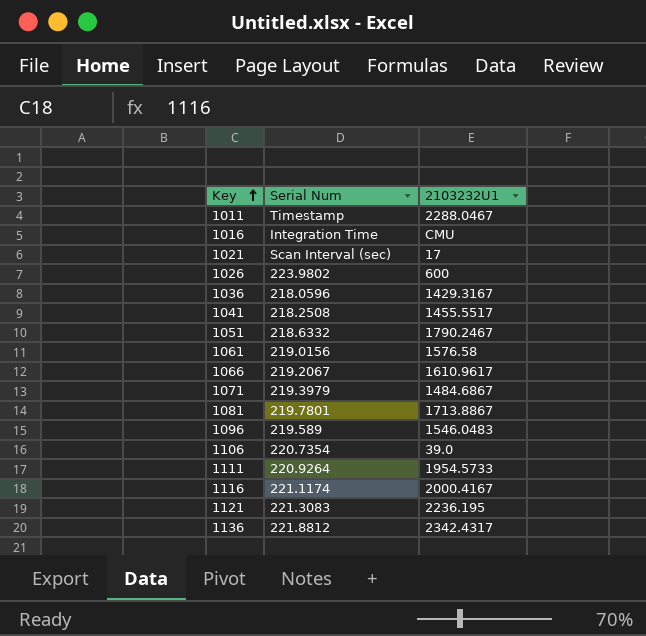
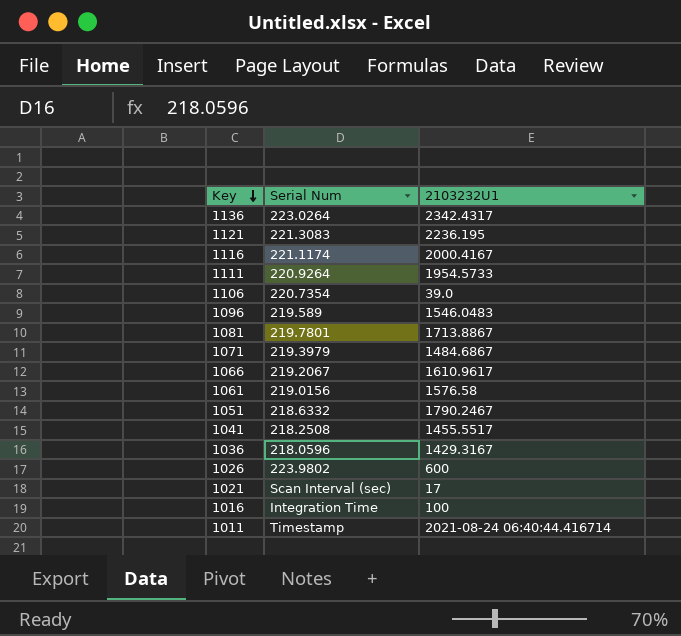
row order: Key ascending -> Key descending
1136 | Serial Num: 221.8812 -> 223.0264
1016 | 2103232U1: CMU -> 100
1011 | 2103232U1: 2288.0467 -> 2021-08-24 06:40:44.416714

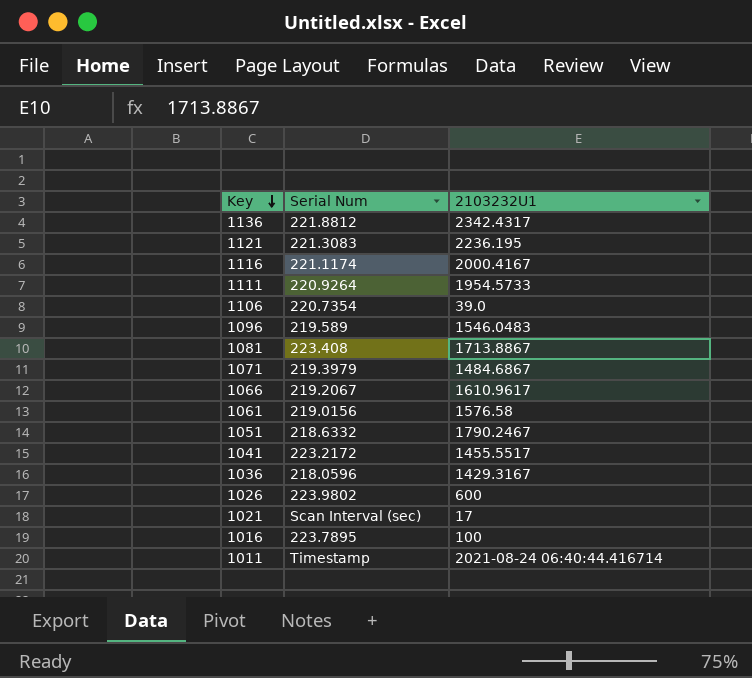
1136 | Serial Num: 223.0264 -> 221.8812
1081 | Serial Num: 219.7801 -> 223.408
1041 | Serial Num: 218.2508 -> 223.2172
1016 | Serial Num: Integration Time -> 223.7895

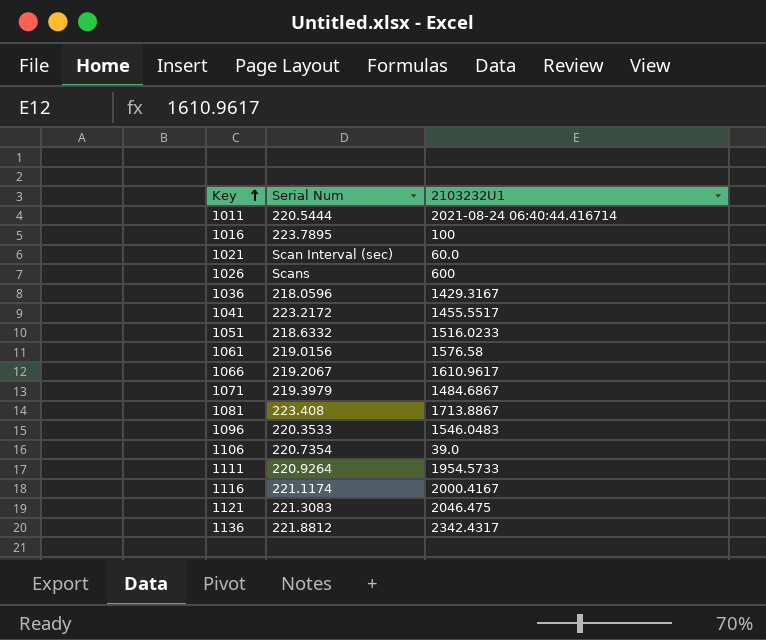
row order: Key descending -> Key ascending
1011 | Serial Num: Timestamp -> 220.5444
1021 | 2103232U1: 17 -> 60.0
1026 | Serial Num: 223.9802 -> Scans
1051 | 2103232U1: 1790.2467 -> 1516.0233
1096 | Serial Num: 219.589 -> 220.3533
1121 | 2103232U1: 2236.195 -> 2046.475

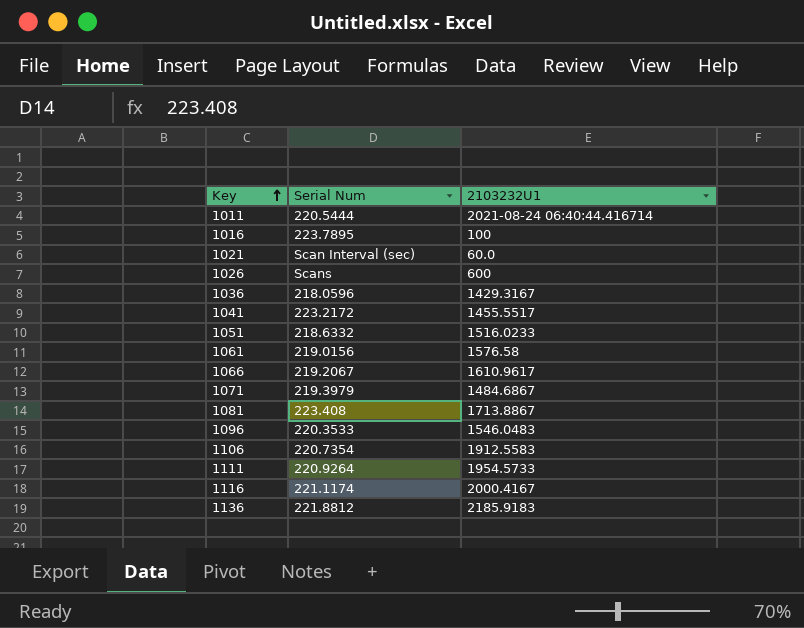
row 1121: 221.3083 | 2046.475 -> none
1106 | 2103232U1: 39.0 -> 1912.5583
1136 | 2103232U1: 2342.4317 -> 2185.9183

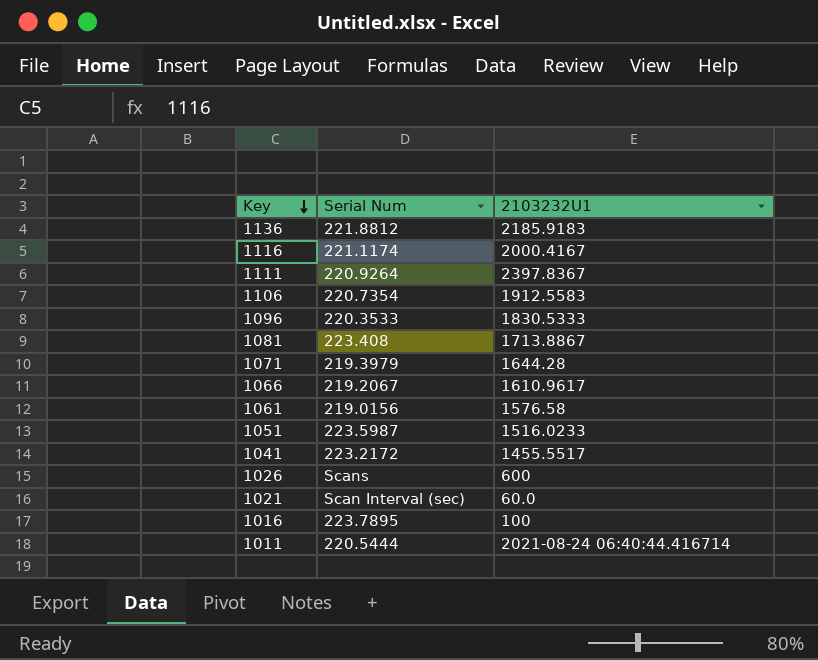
row order: Key ascending -> Key descending
row 1036: 218.0596 | 1429.3167 -> none
1111 | 2103232U1: 1954.5733 -> 2397.8367
1096 | 2103232U1: 1546.0483 -> 1830.5333
1071 | 2103232U1: 1484.6867 -> 1644.28
1051 | Serial Num: 218.6332 -> 223.5987

